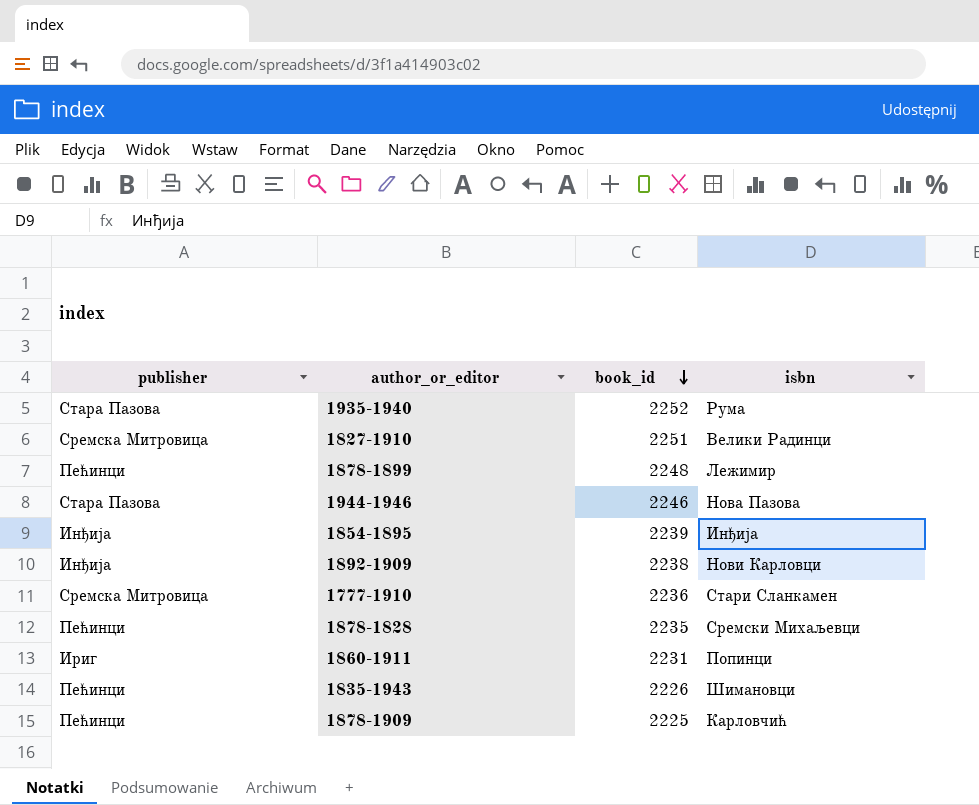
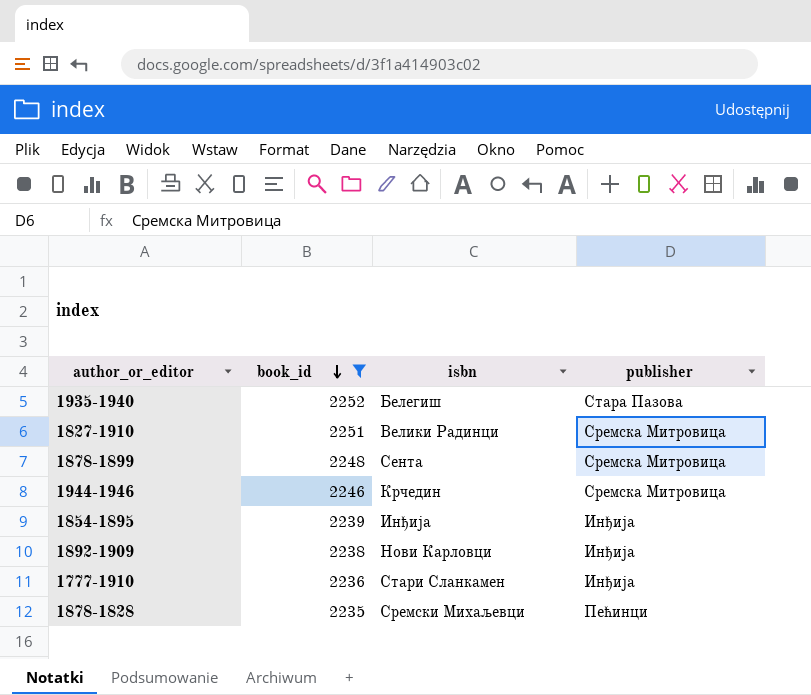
filter: none -> book_id >= 2235
column publisher | position: 1 -> 4
1935-1940 | isbn: Рума -> Белегиш
1878-1899 | isbn: Лежимир -> Сента
1878-1899 | publisher: Пећинци -> Сремска Митровица
1944-1946 | isbn: Нова Пазова -> Крчедин
1944-1946 | publisher: Стара Пазова -> Сремска Митровица
1777-1910 | publisher: Сремска Митровица -> Инђија

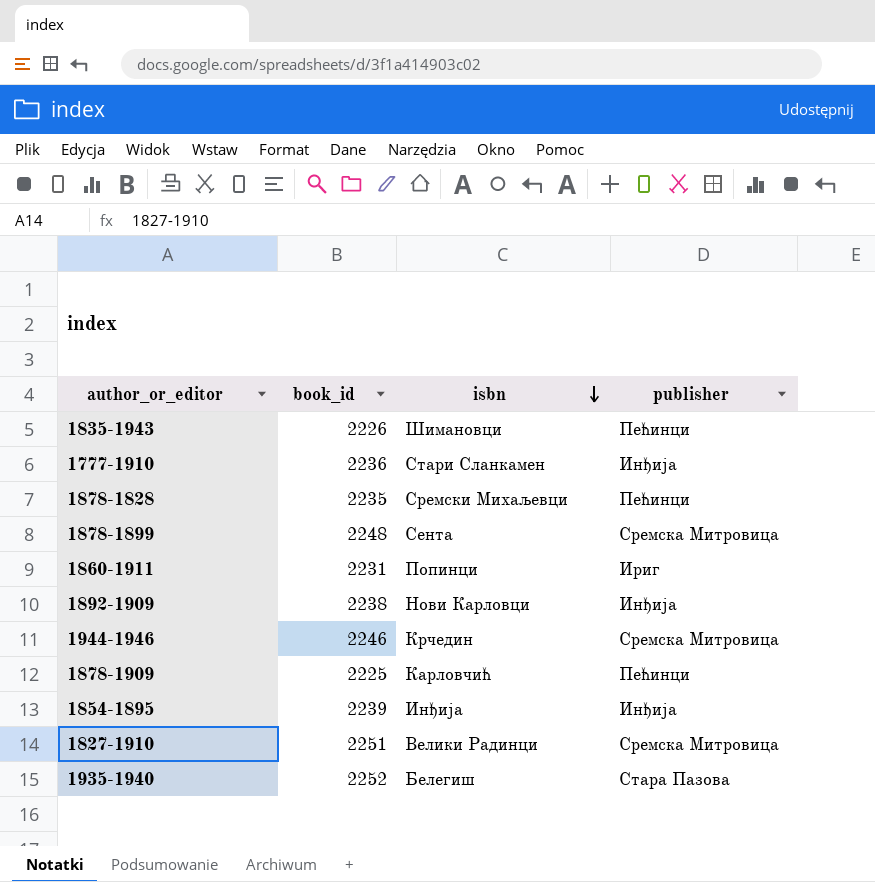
filter: book_id >= 2235 -> none
row order: book_id descending -> isbn descending

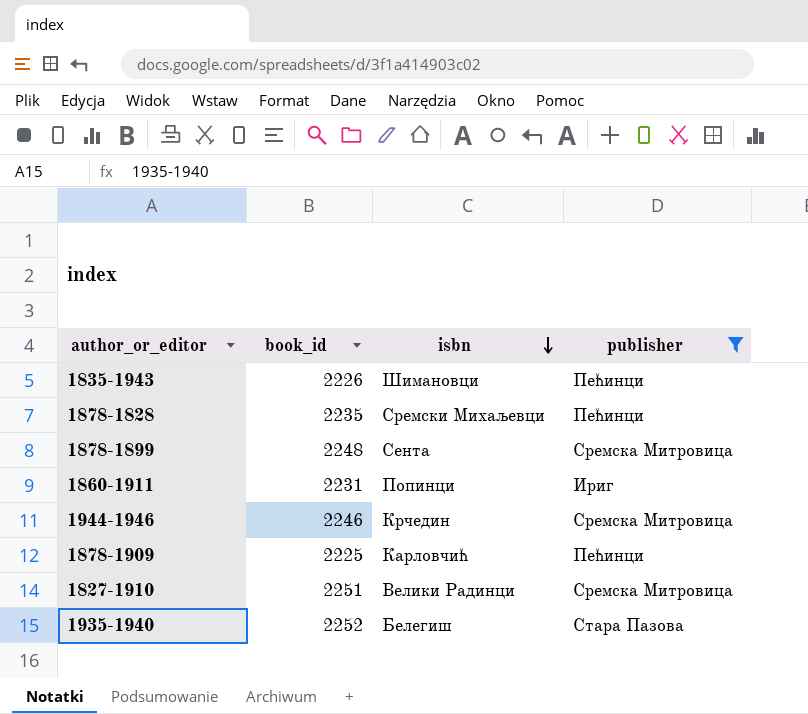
filter: none -> publisher != Инђија

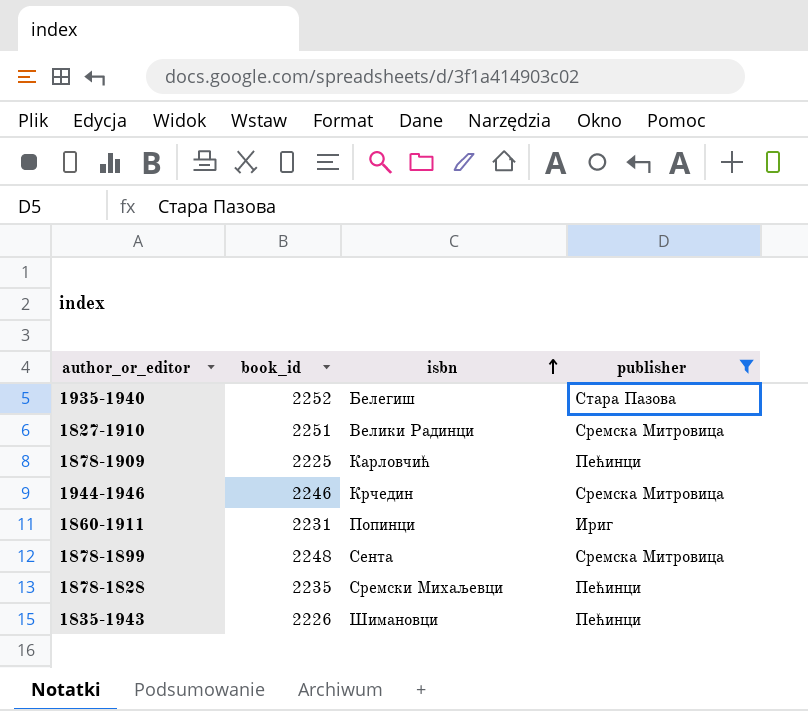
row order: isbn descending -> isbn ascending

